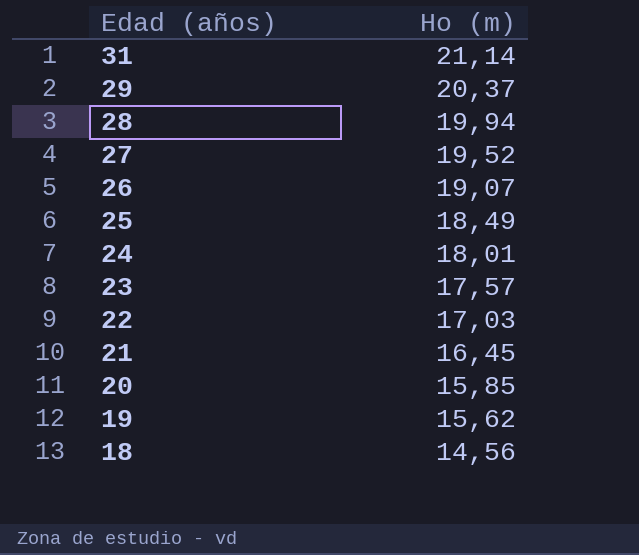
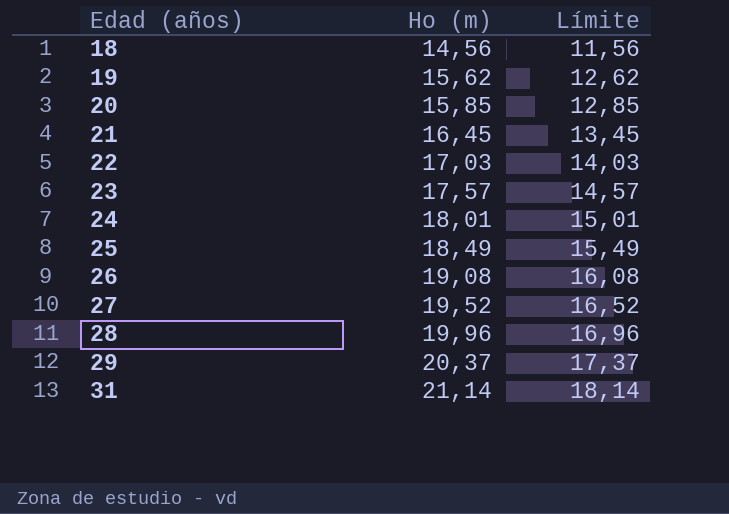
row order: Edad (años) descending -> Edad (años) ascending
column Límite | formula: none -> [Ho (m)] - 3
26 | Ho (m): 19,07 -> 19,08
28 | Ho (m): 19,94 -> 19,96

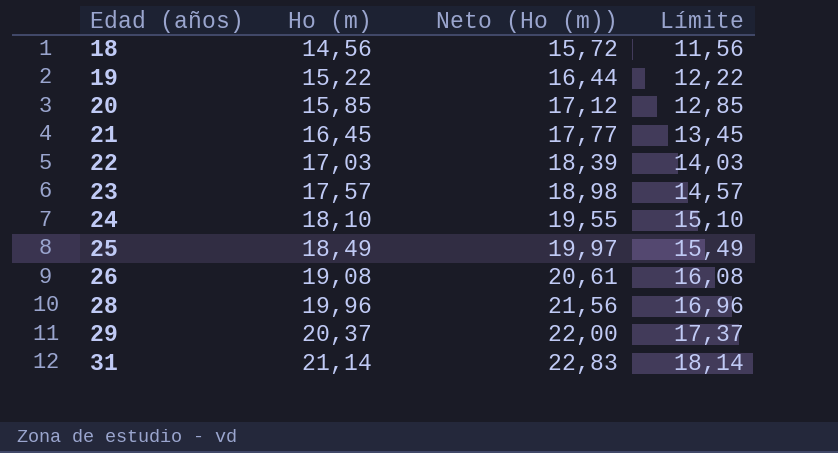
column Neto (Ho (m)) | formula: none -> [Ho (m)] * 1,08
row 27: 19,52 | 16,52 -> none
19 | Ho (m): 15,62 -> 15,22
19 | Límite: 12,62 -> 12,22
24 | Ho (m): 18,01 -> 18,10
24 | Límite: 15,01 -> 15,10

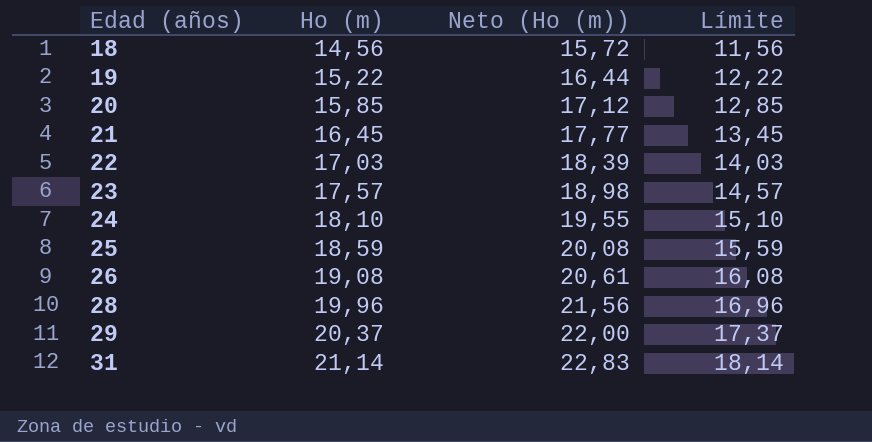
25 | Ho (m): 18,49 -> 18,59
25 | Neto (Ho (m)): 19,97 -> 20,08
25 | Límite: 15,49 -> 15,59

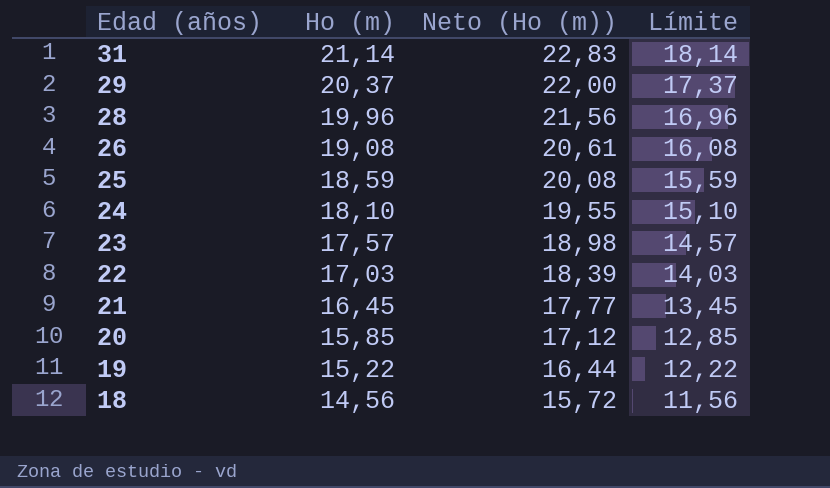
row order: Edad (años) ascending -> Edad (años) descending

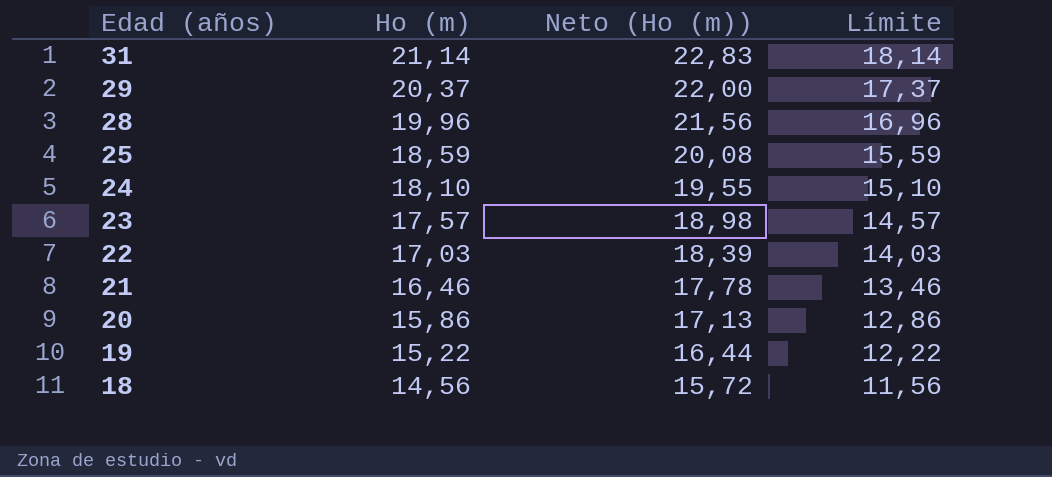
row 26: 19,08 | 20,61 | 16,08 -> none
21 | Ho (m): 16,45 -> 16,46
21 | Neto (Ho (m)): 17,77 -> 17,78
21 | Límite: 13,45 -> 13,46
20 | Ho (m): 15,85 -> 15,86
20 | Neto (Ho (m)): 17,12 -> 17,13
20 | Límite: 12,85 -> 12,86

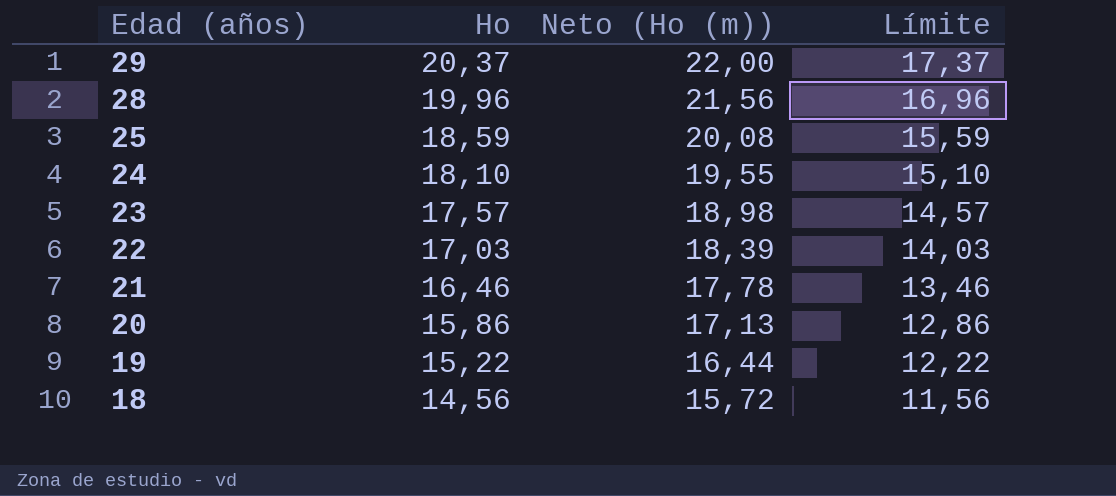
column name: Ho (m) -> Ho
row 31: 21,14 | 22,83 | 18,14 -> none

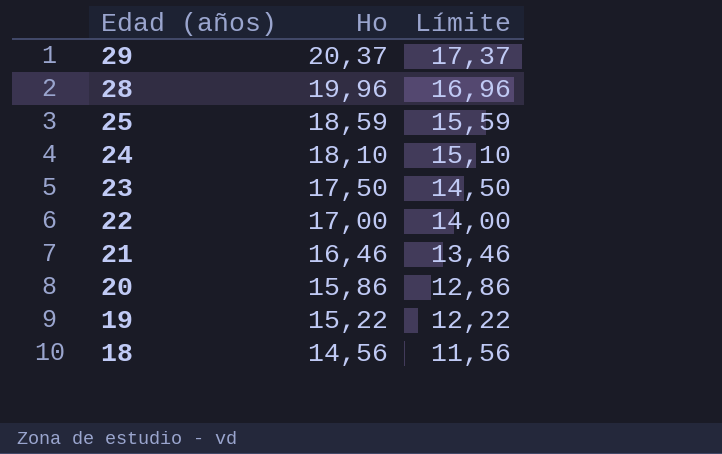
column Neto (Ho (m)) | formula: [Ho] * 1,08 -> none
23 | Ho: 17,57 -> 17,50
23 | Límite: 14,57 -> 14,50
22 | Ho: 17,03 -> 17,00
22 | Límite: 14,03 -> 14,00

